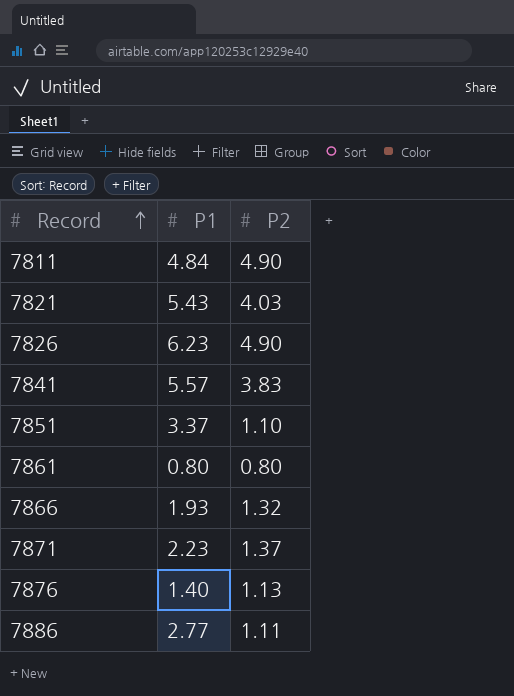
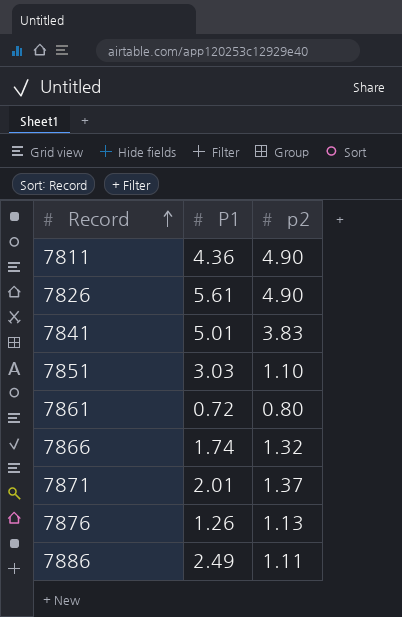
column name: P2 -> p2
row 7821: 5.43 | 4.03 -> none
7811 | P1: 4.84 -> 4.36
7826 | P1: 6.23 -> 5.61
7841 | P1: 5.57 -> 5.01
7851 | P1: 3.37 -> 3.03
7861 | P1: 0.80 -> 0.72
7866 | P1: 1.93 -> 1.74
7871 | P1: 2.23 -> 2.01
7876 | P1: 1.40 -> 1.26
7886 | P1: 2.77 -> 2.49

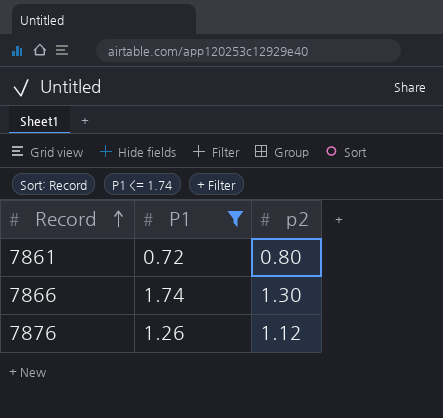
filter: none -> P1 <= 1.74
7866 | p2: 1.32 -> 1.30
7876 | p2: 1.13 -> 1.12

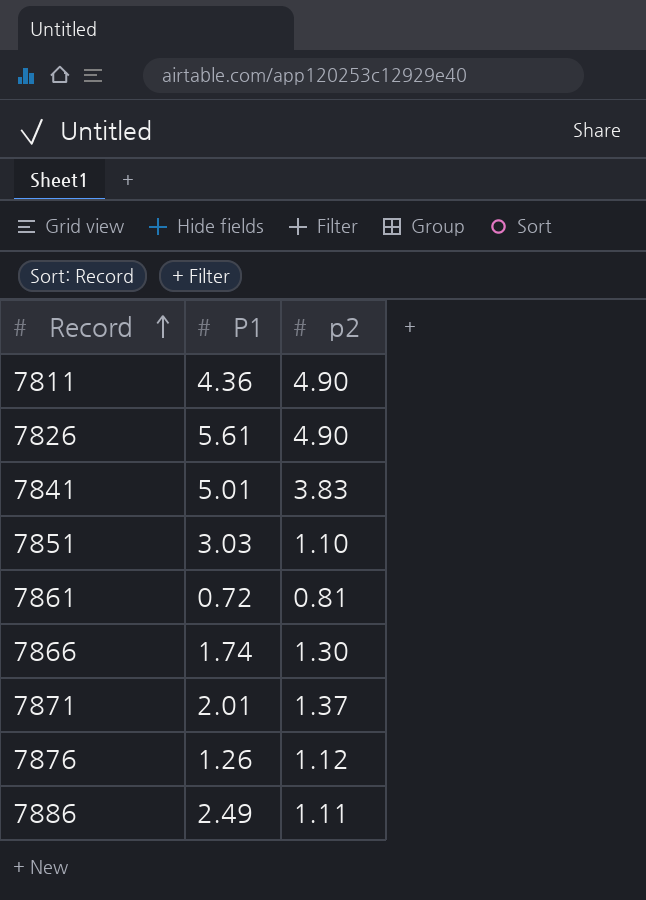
filter: P1 <= 1.74 -> none
7861 | p2: 0.80 -> 0.81

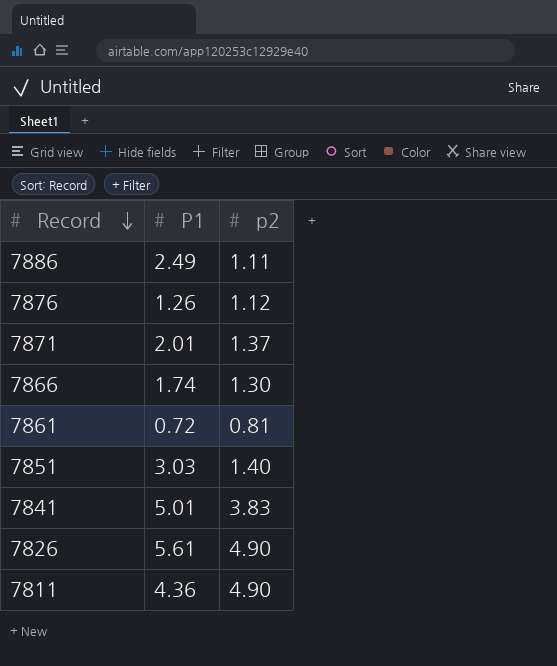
row order: Record ascending -> Record descending
7851 | p2: 1.10 -> 1.40

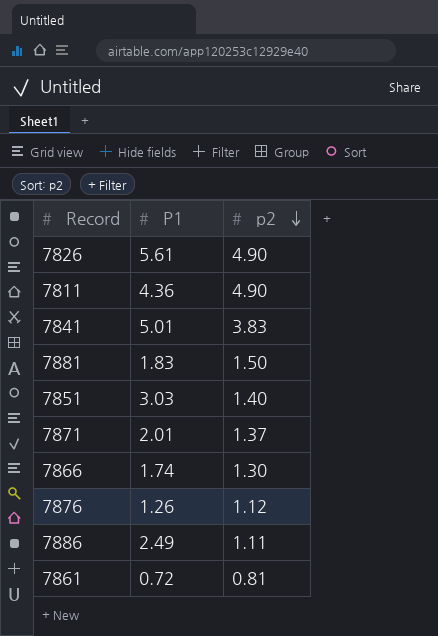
row order: Record descending -> p2 descending
row 7881: none -> 1.83 | 1.50

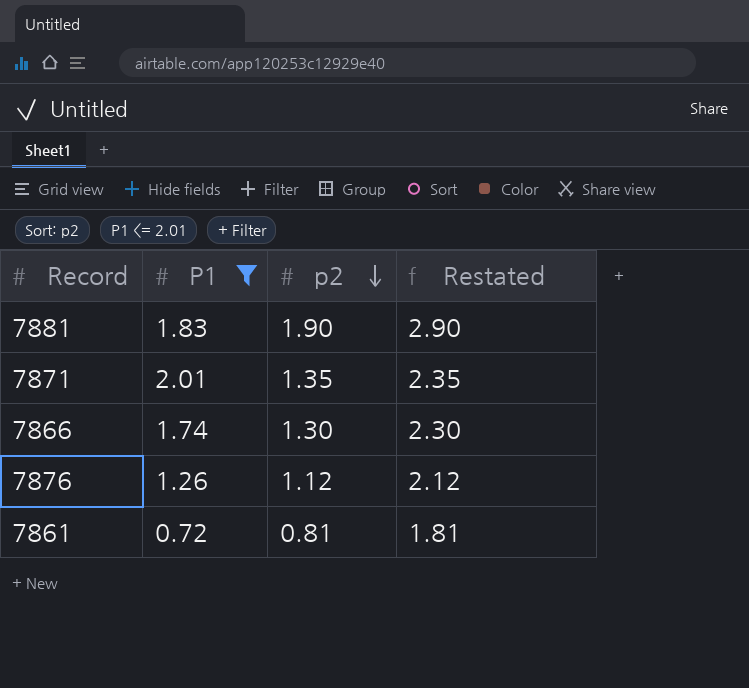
filter: none -> P1 <= 2.01
column Restated | formula: none -> [p2] + 1
7881 | p2: 1.50 -> 1.90
7871 | p2: 1.37 -> 1.35

